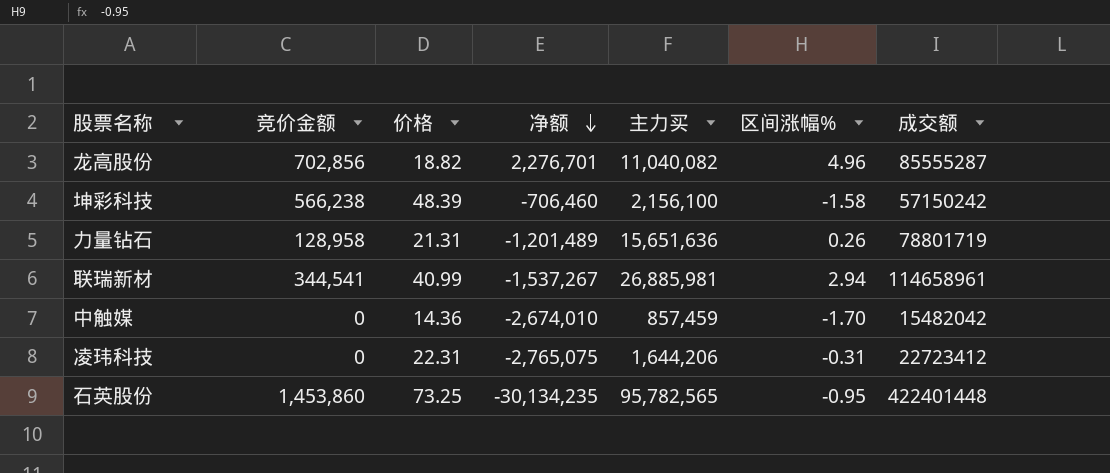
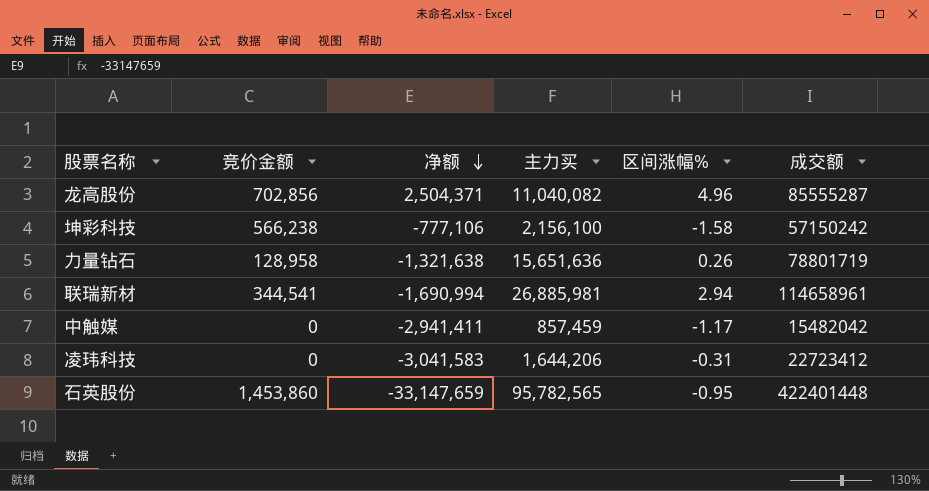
column 价格 | position: 3 -> none
龙高股份 | 净额: 2,276,701 -> 2,504,371
坤彩科技 | 净额: -706,460 -> -777,106
力量钻石 | 净额: -1,201,489 -> -1,321,638
联瑞新材 | 净额: -1,537,267 -> -1,690,994
中触媒 | 净额: -2,674,010 -> -2,941,411
中触媒 | 区间涨幅%: -1.70 -> -1.17
凌玮科技 | 净额: -2,765,075 -> -3,041,583
石英股份 | 净额: -30,134,235 -> -33,147,659

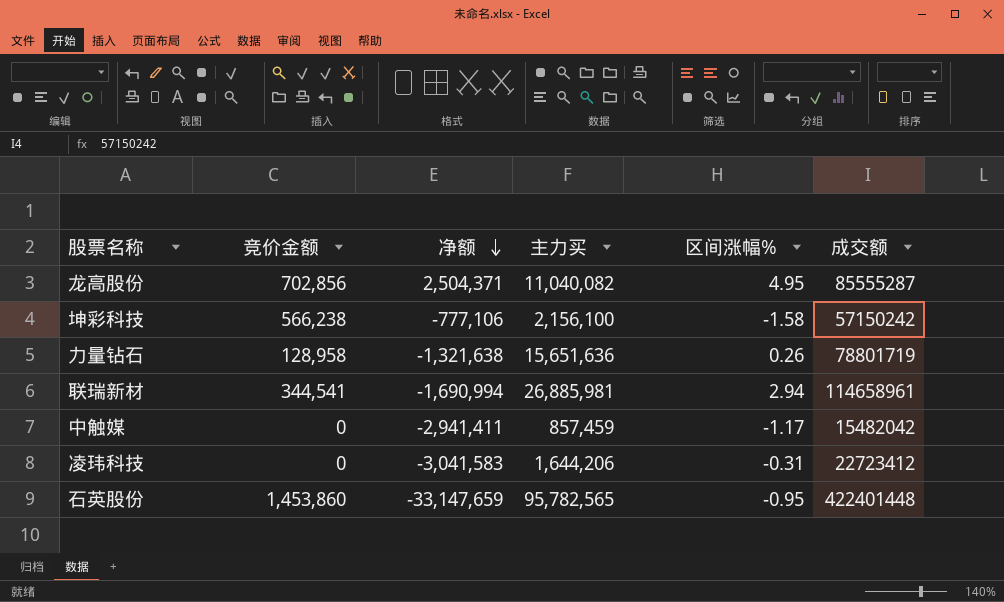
龙高股份 | 区间涨幅%: 4.96 -> 4.95

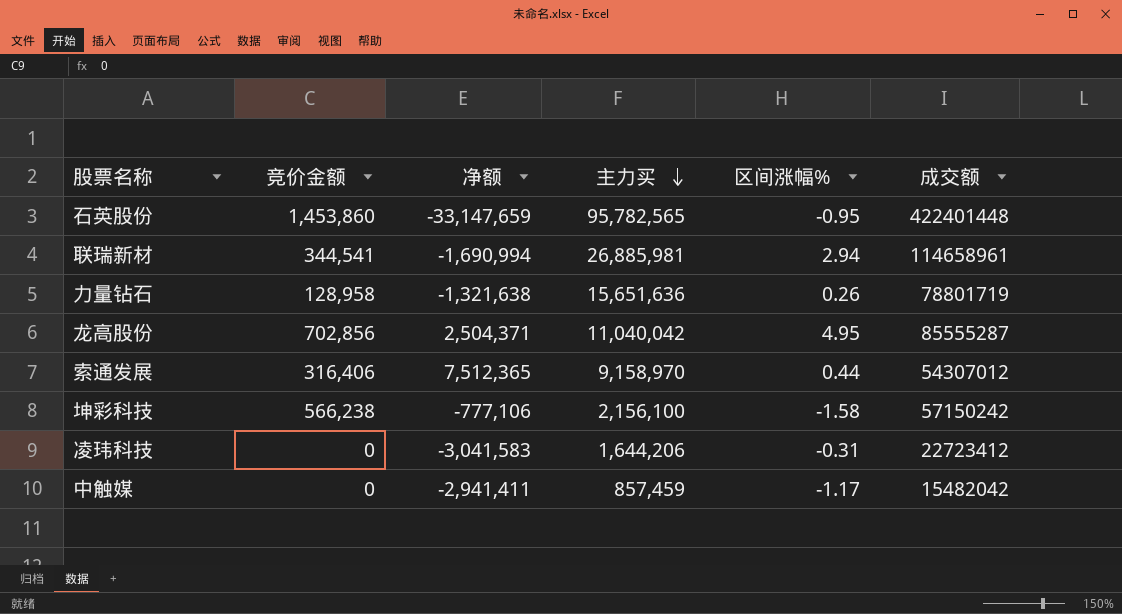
row order: 净额 descending -> 主力买 descending
龙高股份 | 主力买: 11,040,082 -> 11,040,042
row 索通发展: none -> 316,406 | 7,512,365 | 9,158,970 | 0.44 | 54307012

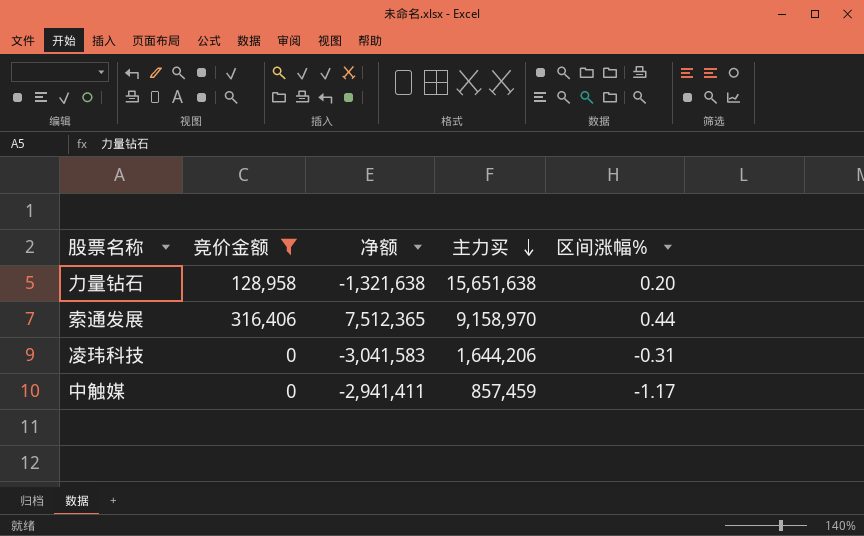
filter: none -> 竞价金额 <= 316,406
column 成交额 | position: 6 -> none
力量钻石 | 主力买: 15,651,636 -> 15,651,638
力量钻石 | 区间涨幅%: 0.26 -> 0.20

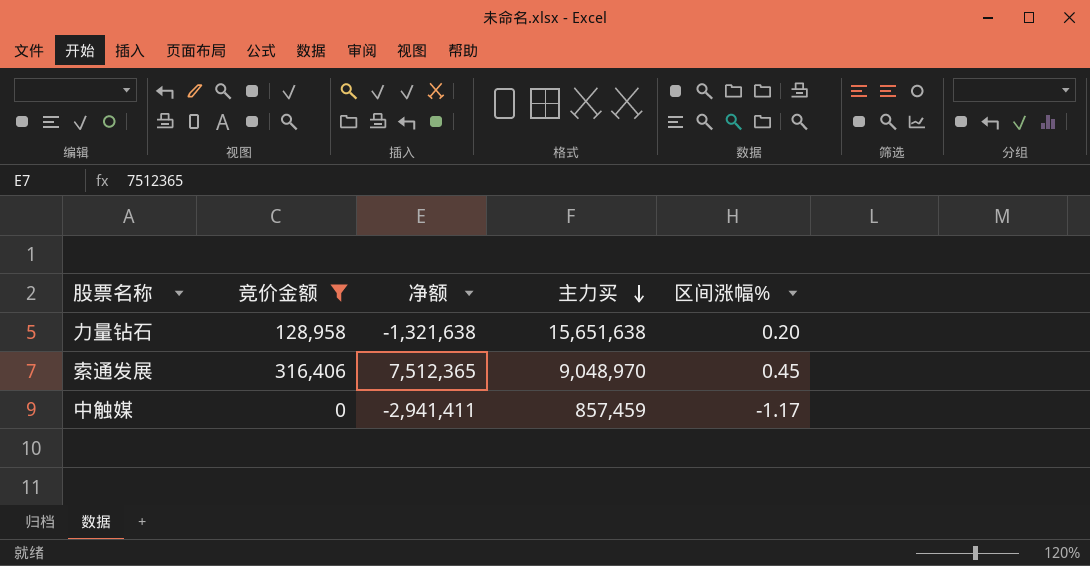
row 凌玮科技: 0 | -3,041,583 | 1,644,206 | -0.31 -> none
索通发展 | 主力买: 9,158,970 -> 9,048,970
索通发展 | 区间涨幅%: 0.44 -> 0.45

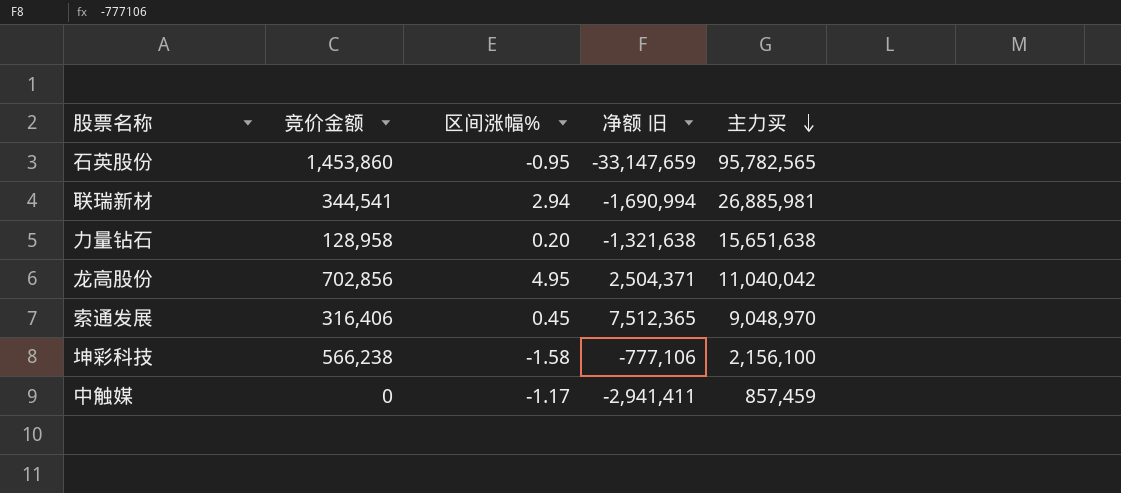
filter: 竞价金额 <= 316,406 -> none
column 区间涨幅% | position: 5 -> 3
column name: 净额 -> 净额 旧

